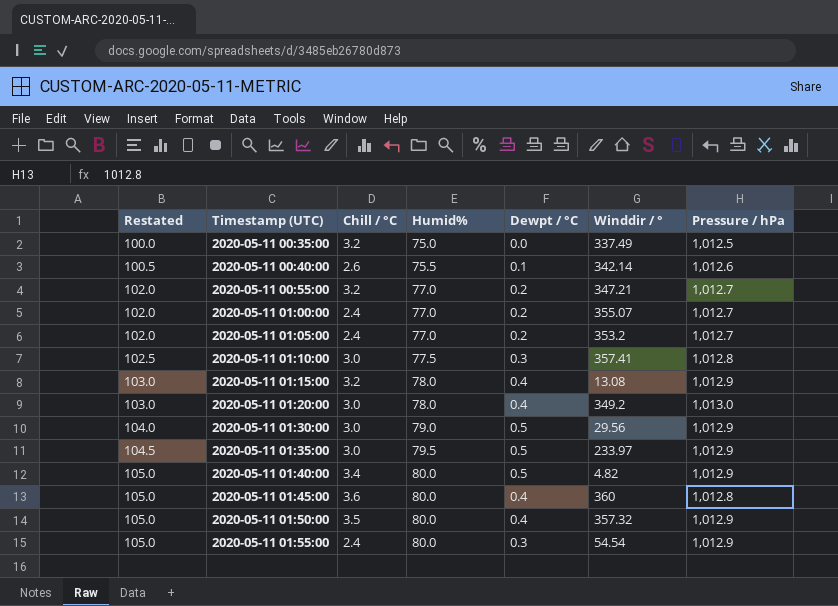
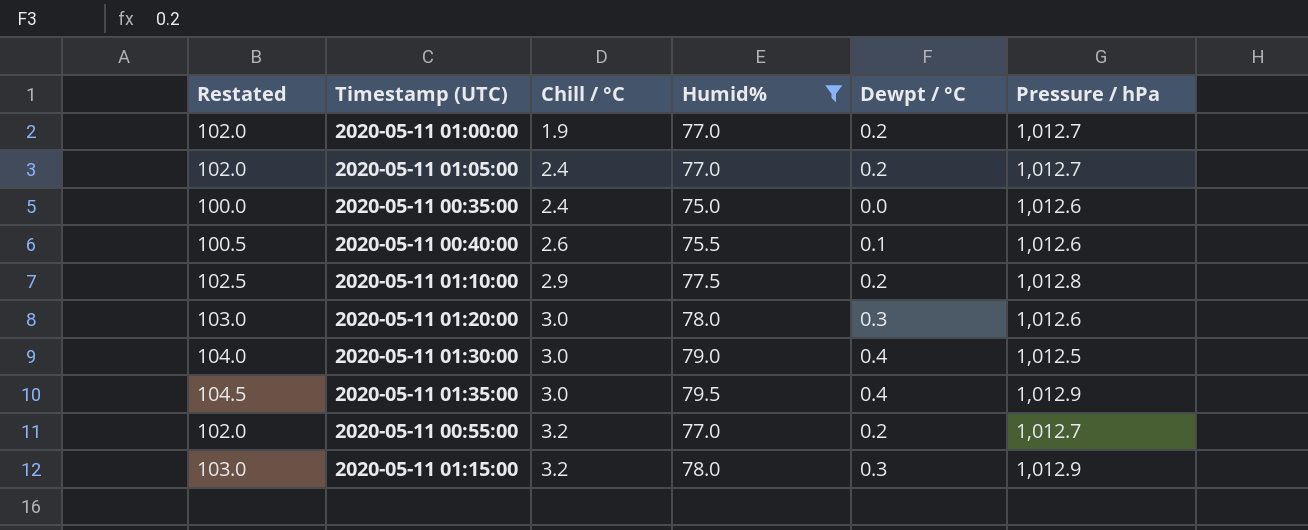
filter: none -> Humid% != 80.0
row order: Restated ascending -> Chill / °C ascending
column Winddir / ° | position: 6 -> none
2020-05-11 01:00:00 | Chill / °C: 2.4 -> 1.9
2020-05-11 00:35:00 | Chill / °C: 3.2 -> 2.4
2020-05-11 00:35:00 | Pressure / hPa: 1,012.5 -> 1,012.6
2020-05-11 01:10:00 | Chill / °C: 3.0 -> 2.9
2020-05-11 01:10:00 | Dewpt / °C: 0.3 -> 0.2
2020-05-11 01:20:00 | Dewpt / °C: 0.4 -> 0.3
2020-05-11 01:20:00 | Pressure / hPa: 1,013.0 -> 1,012.6
2020-05-11 01:30:00 | Dewpt / °C: 0.5 -> 0.4
2020-05-11 01:30:00 | Pressure / hPa: 1,012.9 -> 1,012.5
2020-05-11 01:35:00 | Dewpt / °C: 0.5 -> 0.4
2020-05-11 01:15:00 | Dewpt / °C: 0.4 -> 0.3

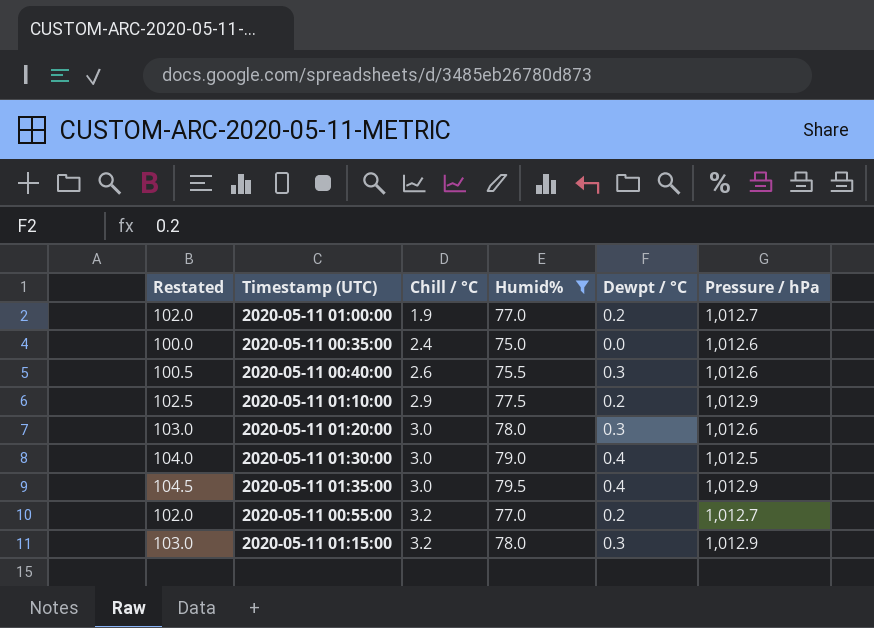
row 2020-05-11 01:05:00: 102.0 | 2.4 | 77.0 | 0.2 | 1,012.7 -> none
2020-05-11 00:40:00 | Dewpt / °C: 0.1 -> 0.3
2020-05-11 01:10:00 | Pressure / hPa: 1,012.8 -> 1,012.9

